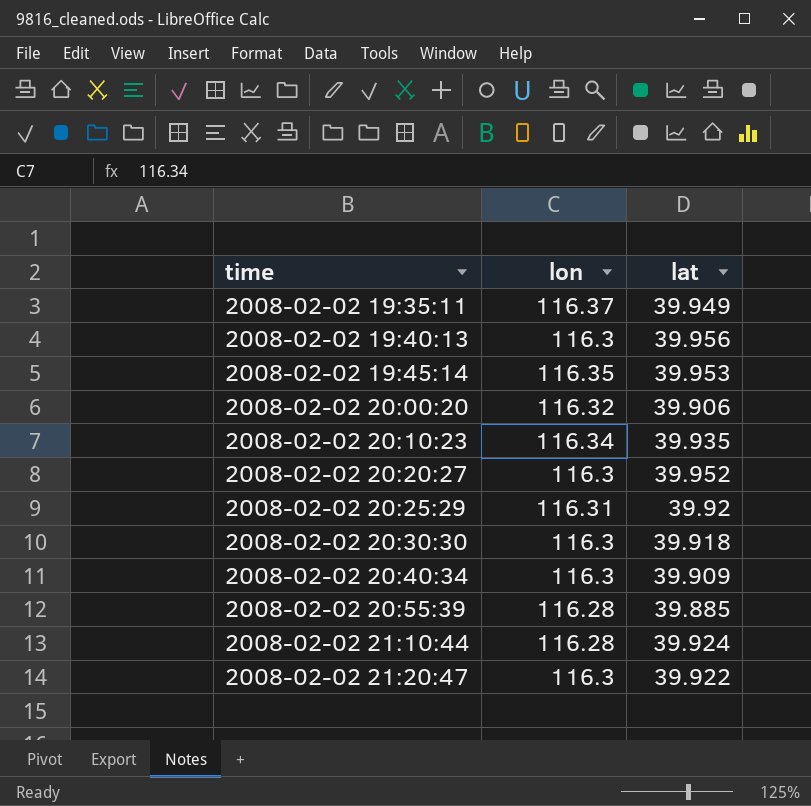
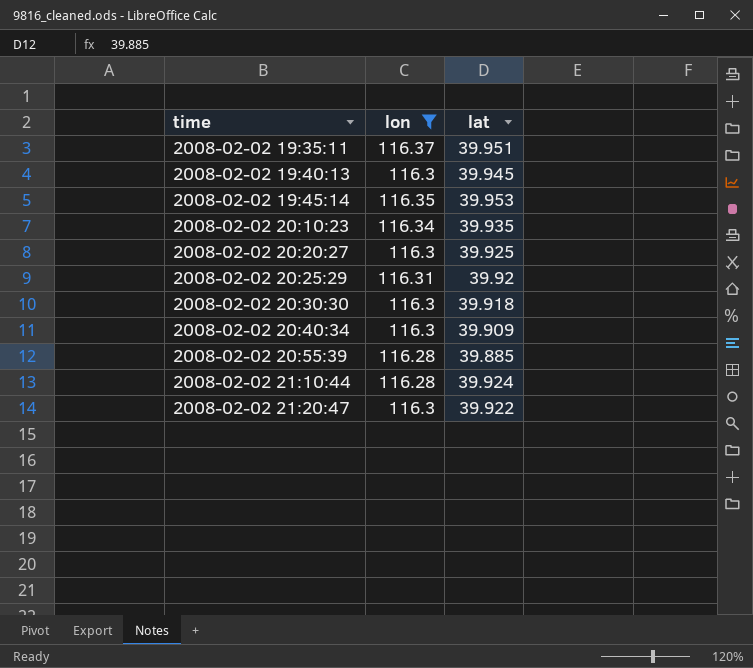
filter: none -> lon != 116.32
2008-02-02 19:35:11 | lat: 39.949 -> 39.951
2008-02-02 19:40:13 | lat: 39.956 -> 39.945
2008-02-02 20:20:27 | lat: 39.952 -> 39.925

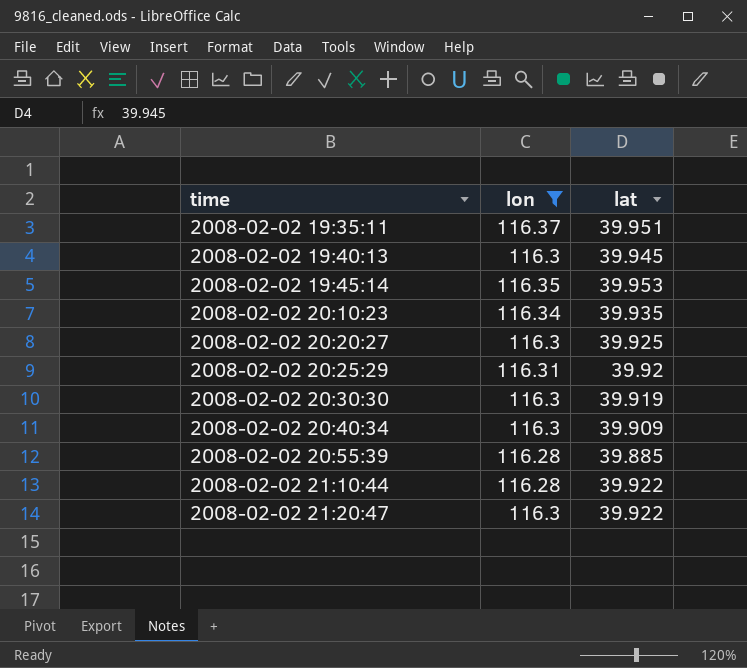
2008-02-02 20:30:30 | lat: 39.918 -> 39.919
2008-02-02 21:10:44 | lat: 39.924 -> 39.922

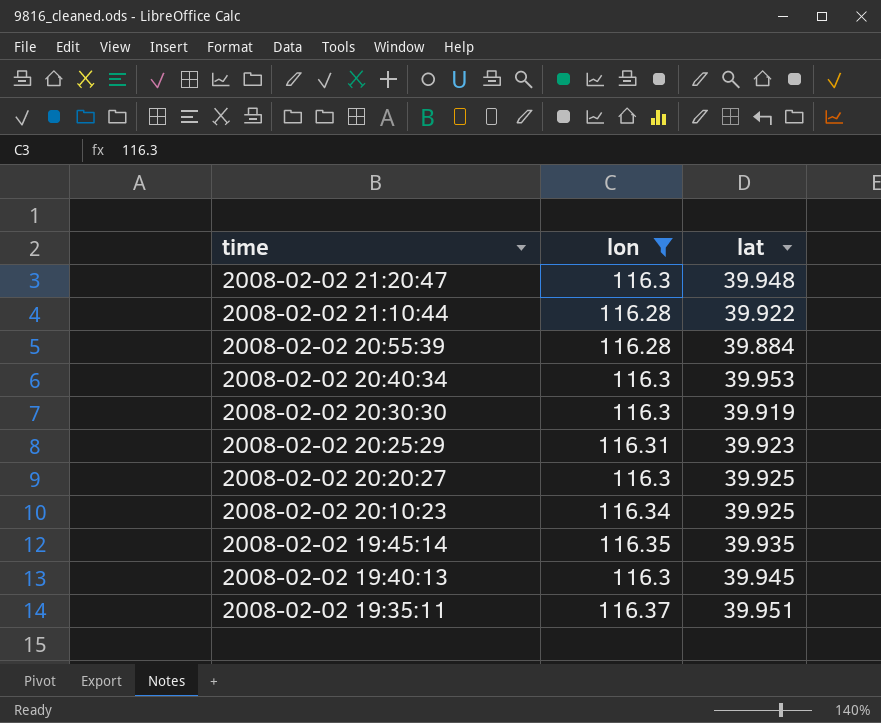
row order: time ascending -> time descending
2008-02-02 21:20:47 | lat: 39.922 -> 39.948
2008-02-02 20:55:39 | lat: 39.885 -> 39.884
2008-02-02 20:40:34 | lat: 39.909 -> 39.953
2008-02-02 20:25:29 | lat: 39.92 -> 39.923
2008-02-02 20:10:23 | lat: 39.935 -> 39.925
2008-02-02 19:45:14 | lat: 39.953 -> 39.935

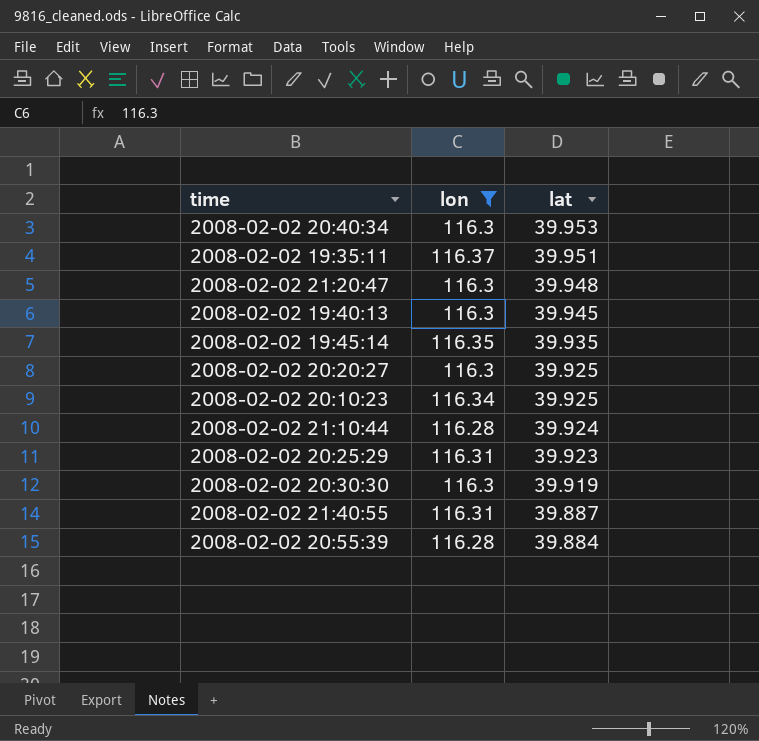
row order: time descending -> lat descending
2008-02-02 21:10:44 | lat: 39.922 -> 39.924
row 2008-02-02 21:40:55: none -> 116.31 | 39.887

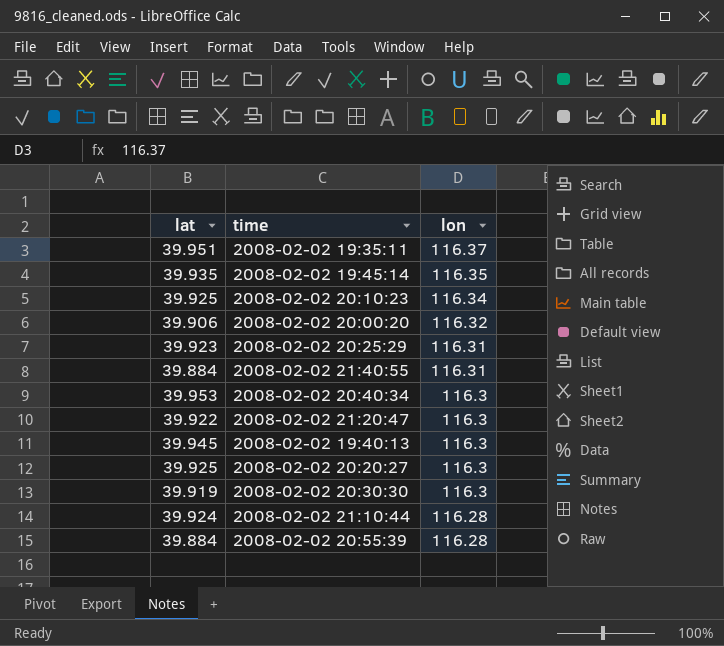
filter: lon != 116.32 -> none
row order: lat descending -> lon descending
column lat | position: 3 -> 1
2008-02-02 21:40:55 | lat: 39.887 -> 39.884
2008-02-02 21:20:47 | lat: 39.948 -> 39.922

